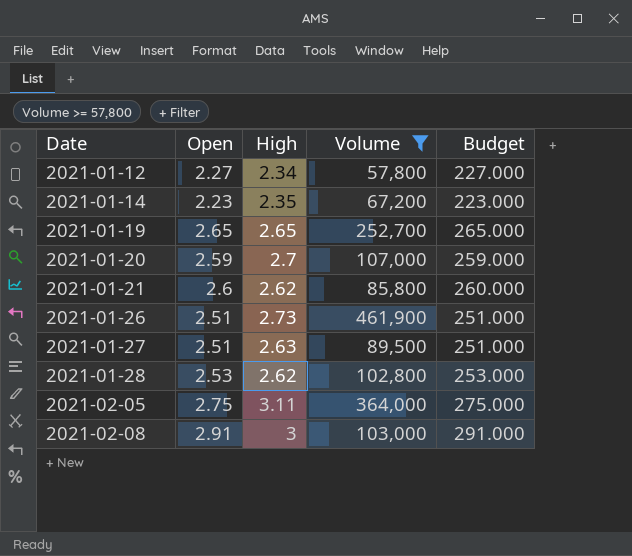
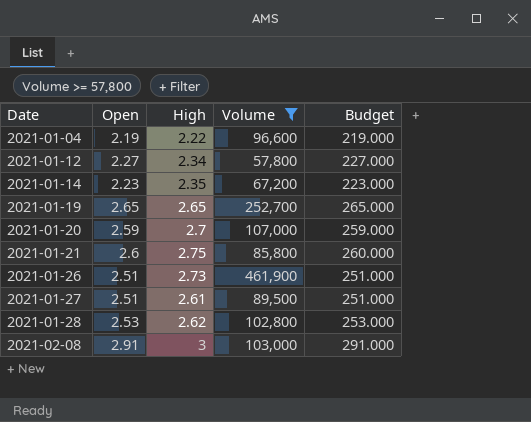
row 2021-02-05: 2.75 | 3.11 | 364,000 | 275.000 -> none
row 2021-01-04: none -> 2.19 | 2.22 | 96,600 | 219.000
2021-01-21 | High: 2.62 -> 2.75
2021-01-27 | High: 2.63 -> 2.61

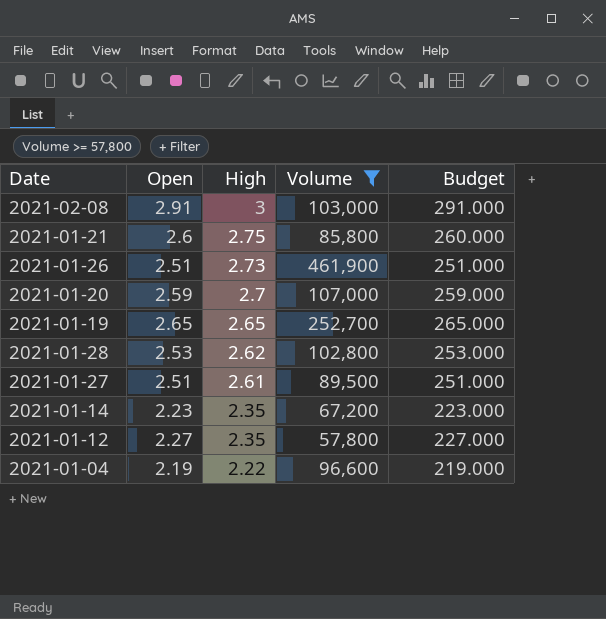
row order: Date ascending -> High descending
2021-01-12 | High: 2.34 -> 2.35

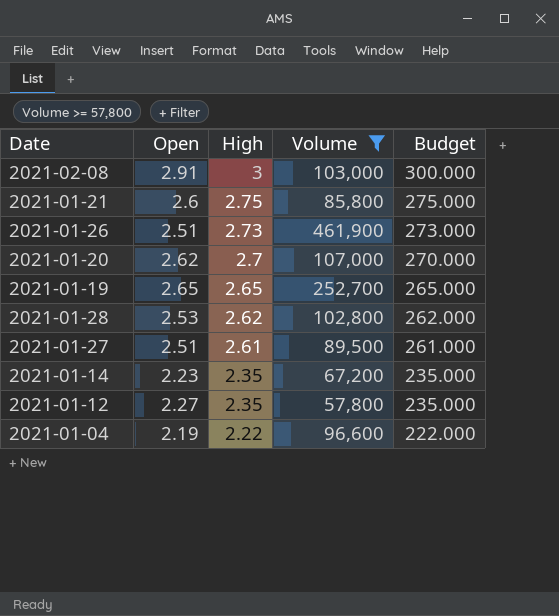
column Budget | formula: [Open] * 100 -> [High] * 100
2021-01-20 | Open: 2.59 -> 2.62

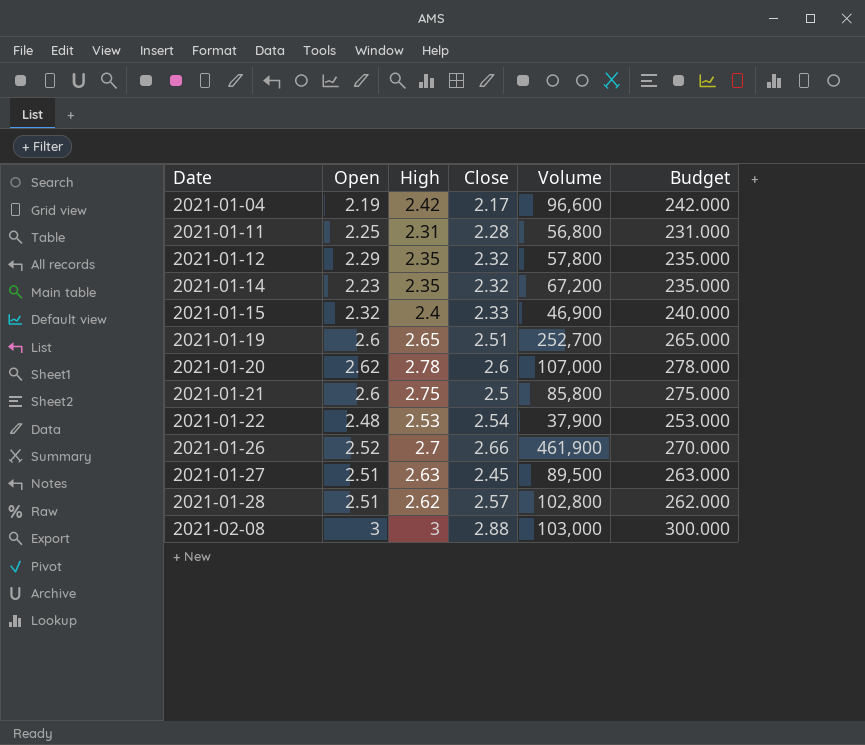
filter: Volume >= 57,800 -> none
row order: High descending -> Date ascending
column Close | position: none -> 4
2021-01-04 | High: 2.22 -> 2.42
2021-01-04 | Budget: 222.000 -> 242.000
2021-01-12 | Open: 2.27 -> 2.29
2021-01-19 | Open: 2.65 -> 2.6
2021-01-20 | High: 2.7 -> 2.78
2021-01-20 | Budget: 270.000 -> 278.000
2021-01-26 | Open: 2.51 -> 2.52
2021-01-26 | High: 2.73 -> 2.7
2021-01-26 | Budget: 273.000 -> 270.000
2021-01-27 | High: 2.61 -> 2.63
2021-01-27 | Budget: 261.000 -> 263.000
2021-01-28 | Open: 2.53 -> 2.51
2021-02-08 | Open: 2.91 -> 3

